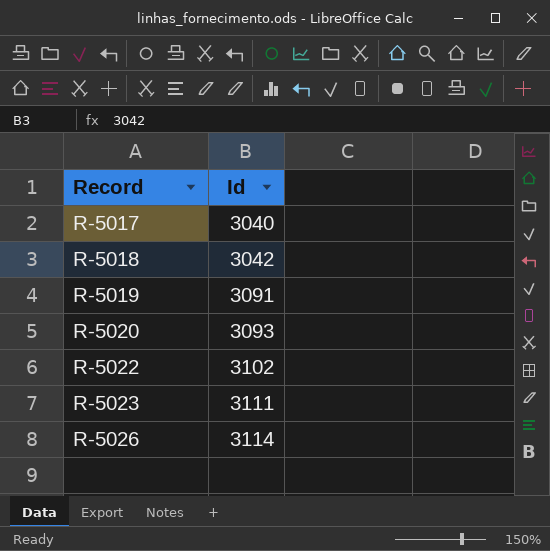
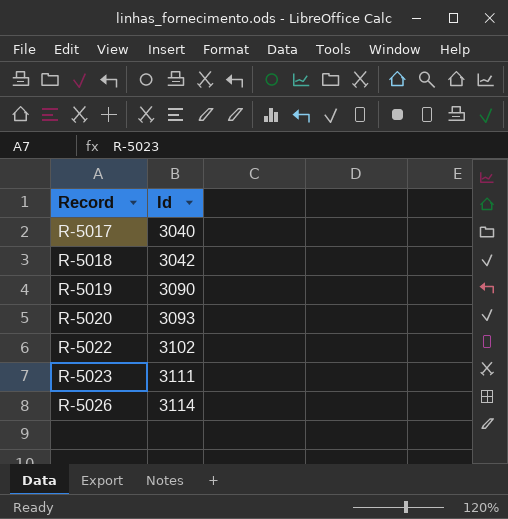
R-5019 | Id: 3091 -> 3090

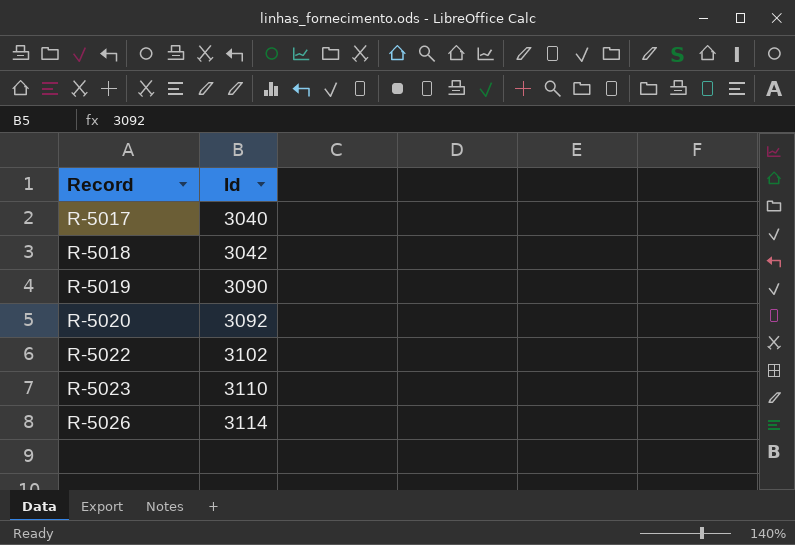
R-5020 | Id: 3093 -> 3092
R-5023 | Id: 3111 -> 3110

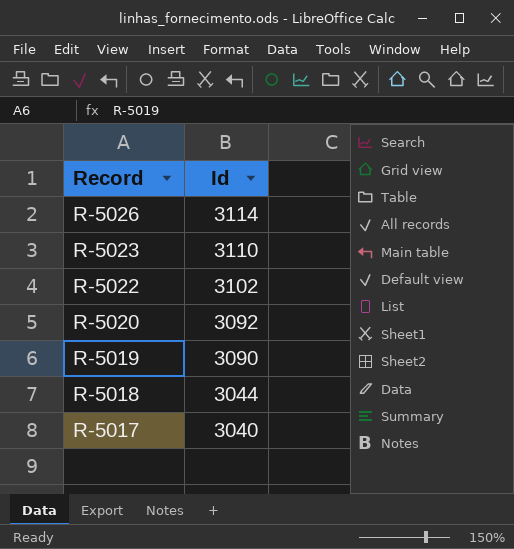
row order: Record ascending -> Record descending
R-5018 | Id: 3042 -> 3044

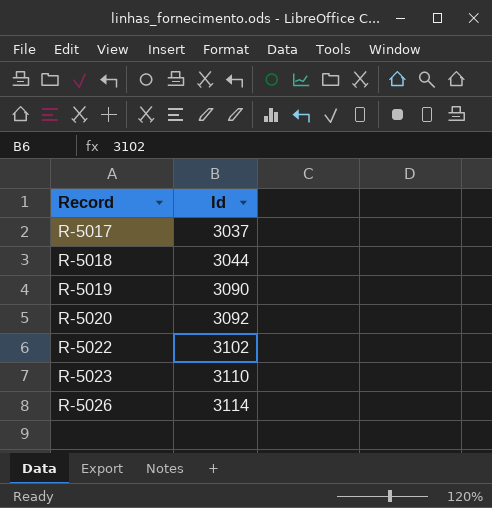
row order: Record descending -> Record ascending
R-5017 | Id: 3040 -> 3037

